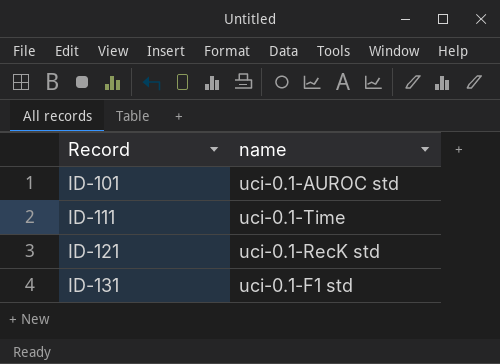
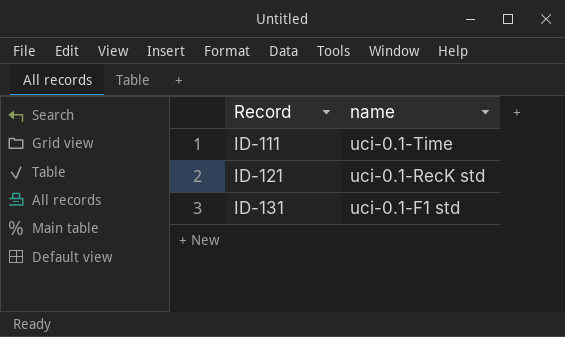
row ID-101: uci-0.1-AUROC std -> none

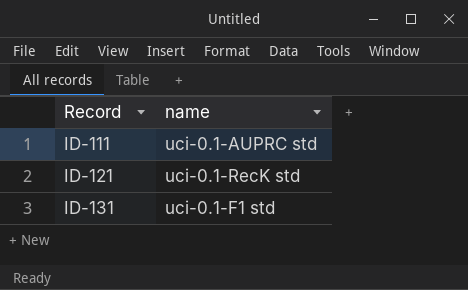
ID-111 | name: uci-0.1-Time -> uci-0.1-AUPRC std

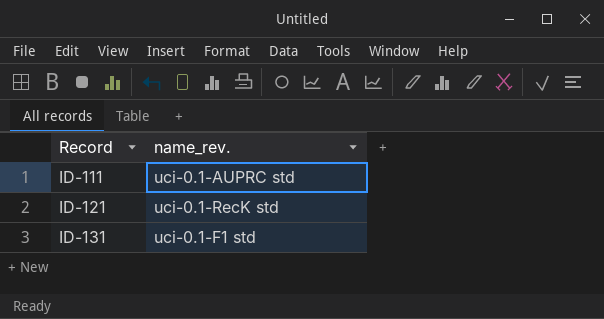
column name: name -> name_rev.

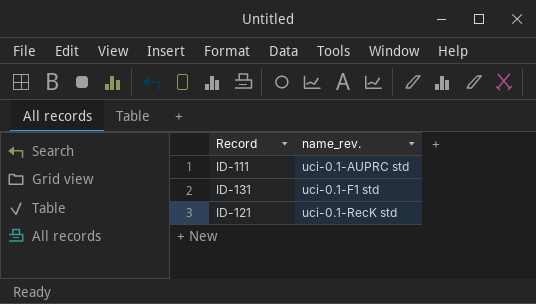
row order: Record ascending -> name_rev. ascending

